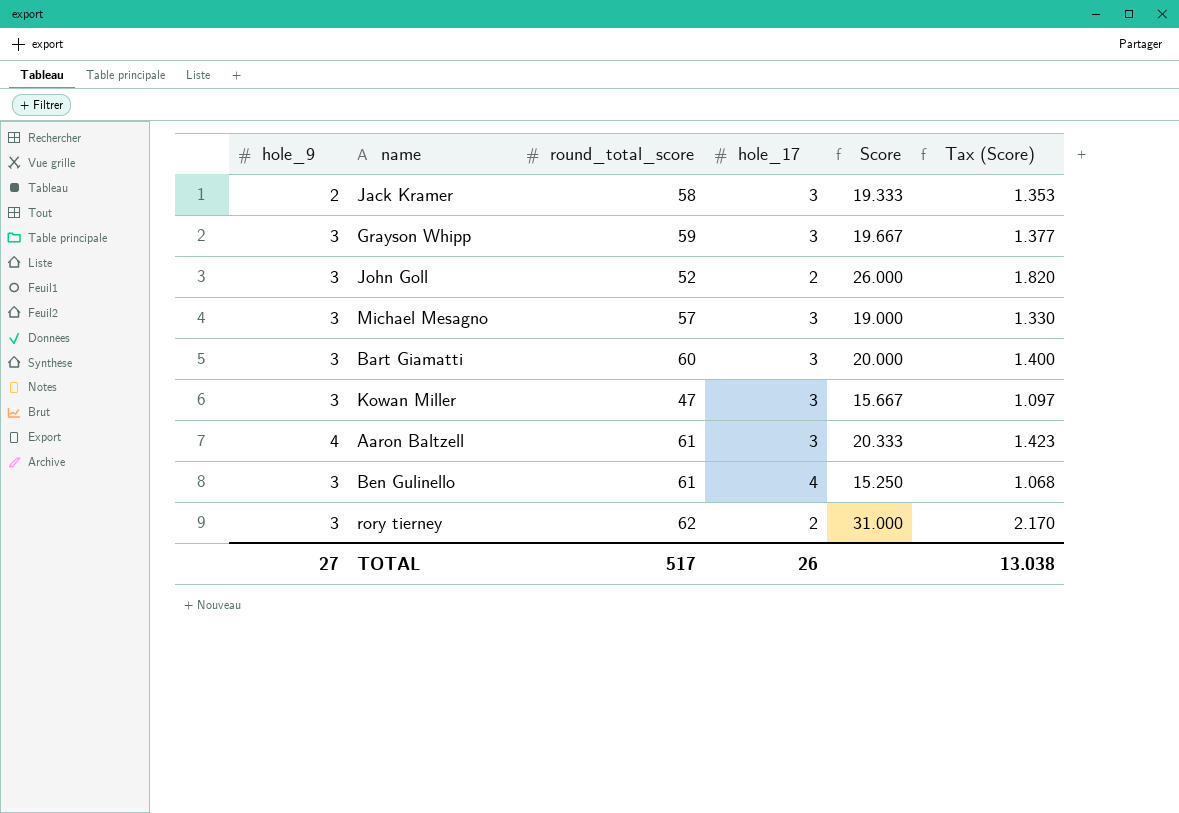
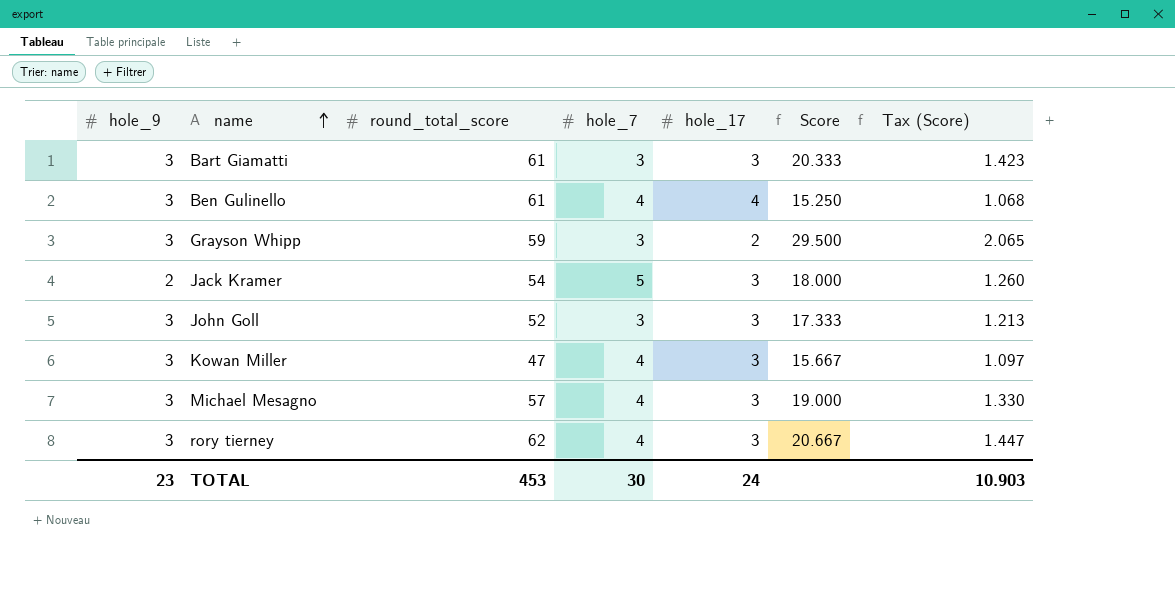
row order: none -> name ascending
column hole_7 | position: none -> 4
row Aaron Baltzell: 4 | 61 | 3 | 20.333 | 1.423 -> none
Bart Giamatti | round_total_score: 60 -> 61
Bart Giamatti | Score: 20.000 -> 20.333
Bart Giamatti | Tax (Score): 1.400 -> 1.423
Grayson Whipp | hole_17: 3 -> 2
Grayson Whipp | Score: 19.667 -> 29.500
Grayson Whipp | Tax (Score): 1.377 -> 2.065
Jack Kramer | round_total_score: 58 -> 54
Jack Kramer | Score: 19.333 -> 18.000
Jack Kramer | Tax (Score): 1.353 -> 1.260
John Goll | hole_17: 2 -> 3
John Goll | Score: 26.000 -> 17.333
John Goll | Tax (Score): 1.820 -> 1.213
rory tierney | hole_17: 2 -> 3
rory tierney | Score: 31.000 -> 20.667
rory tierney | Tax (Score): 2.170 -> 1.447
TOTAL | hole_9: 27 -> 23
TOTAL | round_total_score: 517 -> 453
TOTAL | hole_17: 26 -> 24
TOTAL | Tax (Score): 13.038 -> 10.903

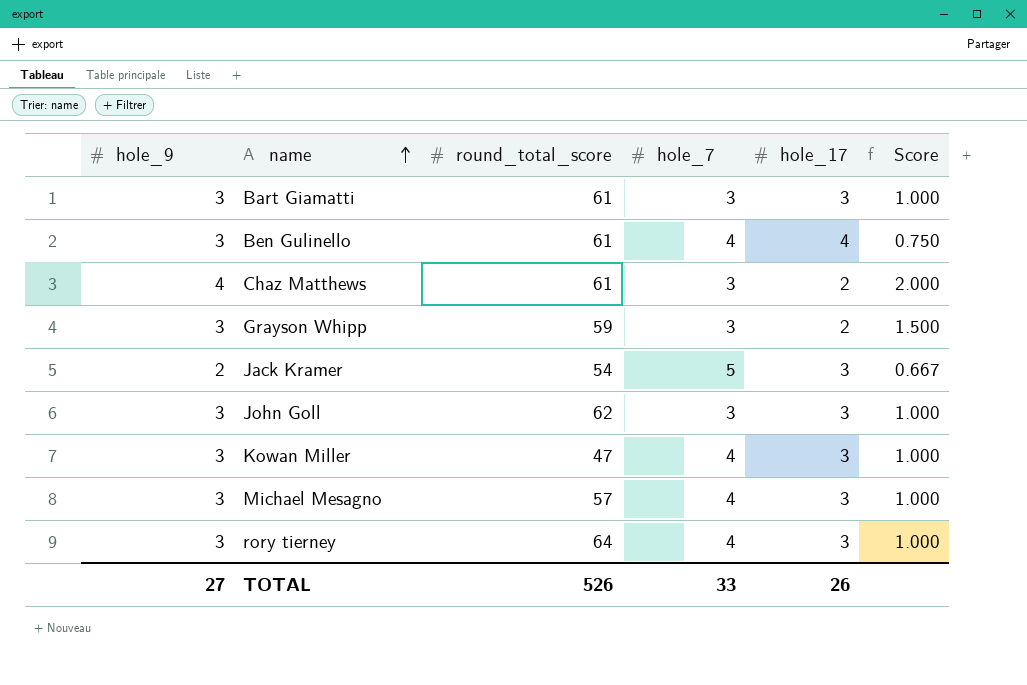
column Tax (Score) | formula: [Score] * 0.07 -> none
column Score | formula: [round_total_score] / [hole_17] -> [hole_9] / [hole_17]
row Chaz Matthews: none -> 4 | 61 | 3 | 2 | 2.000
John Goll | round_total_score: 52 -> 62
rory tierney | round_total_score: 62 -> 64
TOTAL | hole_9: 23 -> 27
TOTAL | round_total_score: 453 -> 526
TOTAL | hole_7: 30 -> 33
TOTAL | hole_17: 24 -> 26

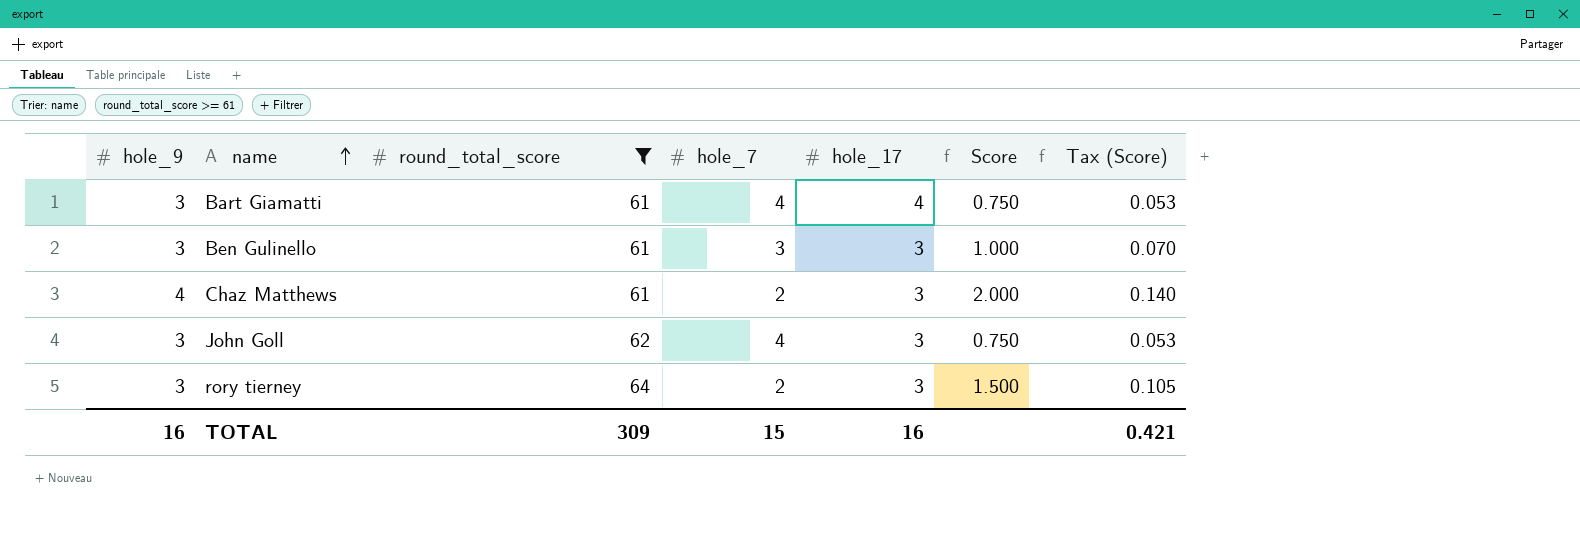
filter: none -> round_total_score >= 61
column Score | formula: [hole_9] / [hole_17] -> [hole_9] / [hole_7]
column Tax (Score) | formula: none -> [Score] * 0.07
Bart Giamatti | hole_7: 3 -> 4
Bart Giamatti | hole_17: 3 -> 4
Ben Gulinello | hole_7: 4 -> 3
Ben Gulinello | hole_17: 4 -> 3
Chaz Matthews | hole_7: 3 -> 2
Chaz Matthews | hole_17: 2 -> 3
John Goll | hole_7: 3 -> 4
rory tierney | hole_7: 4 -> 2
TOTAL | hole_9: 27 -> 16
TOTAL | round_total_score: 526 -> 309
TOTAL | hole_7: 33 -> 15
TOTAL | hole_17: 26 -> 16

